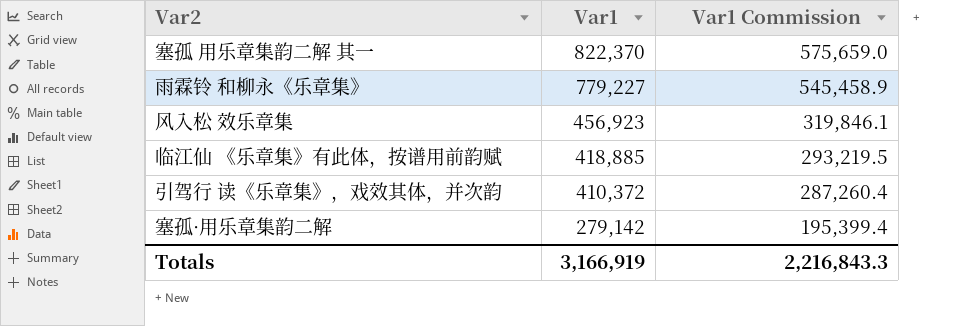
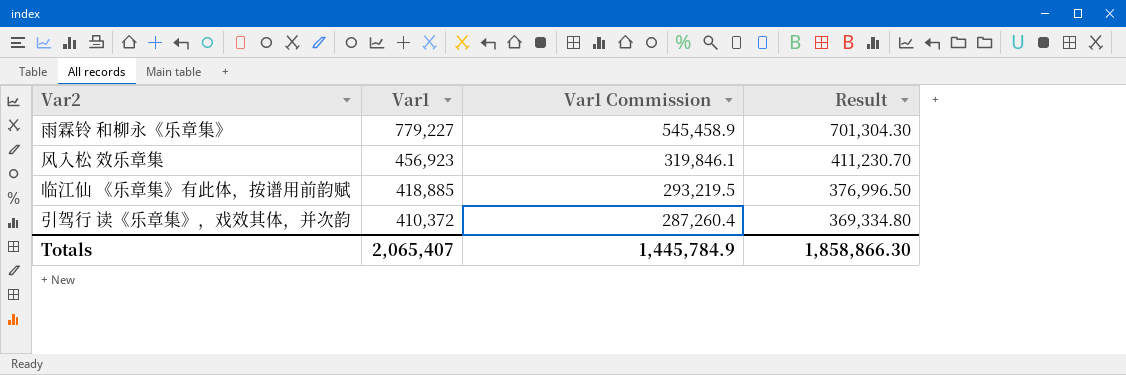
column Result | formula: none -> [Var1] * 0.9
row 塞孤 用乐章集韵二解 其一: 822,370 | 575,659.0 -> none
row 塞孤·用乐章集韵二解: 279,142 | 195,399.4 -> none
Totals | Var1: 3,166,919 -> 2,065,407
Totals | Var1 Commission: 2,216,843.3 -> 1,445,784.9

